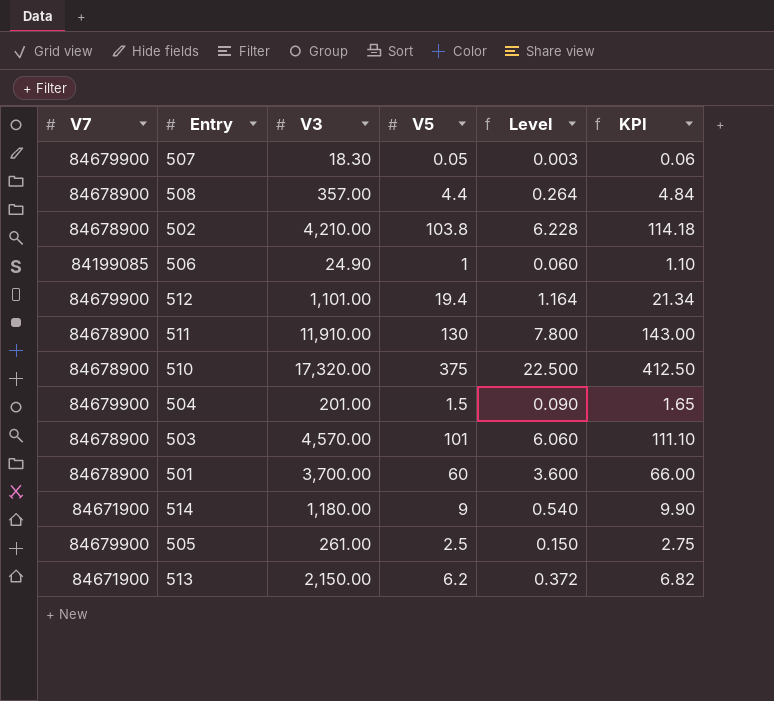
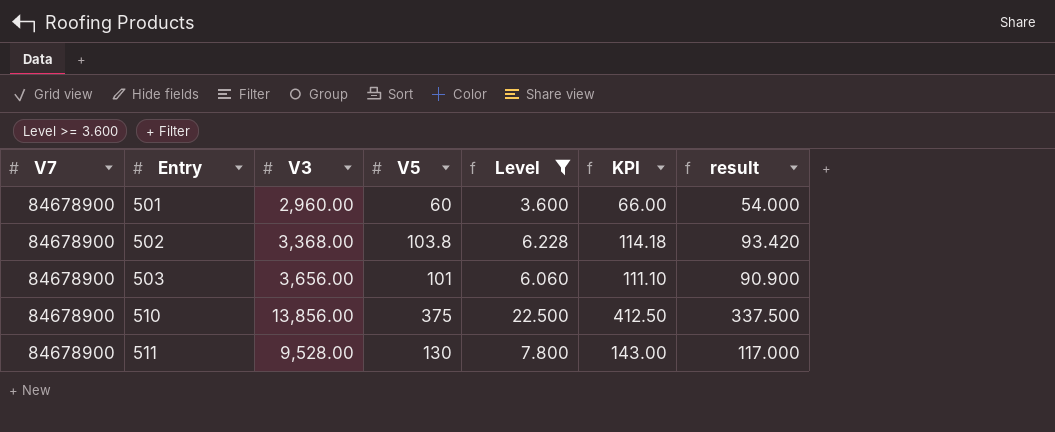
filter: none -> Level >= 3.600
row order: none -> Entry ascending
column result | formula: none -> [V5] * 0.9
501 | V3: 3,700.00 -> 2,960.00
502 | V3: 4,210.00 -> 3,368.00
503 | V3: 4,570.00 -> 3,656.00
510 | V3: 17,320.00 -> 13,856.00
511 | V3: 11,910.00 -> 9,528.00

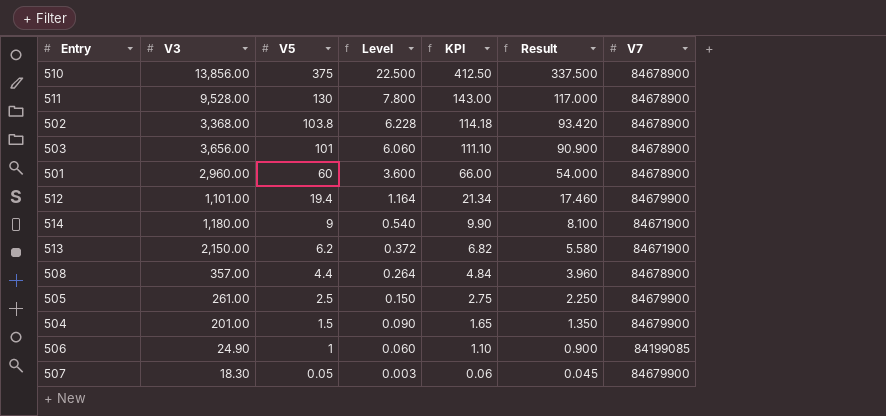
filter: Level >= 3.600 -> none
row order: Entry ascending -> V5 descending
column name: result -> Result
column V7 | position: 1 -> 7

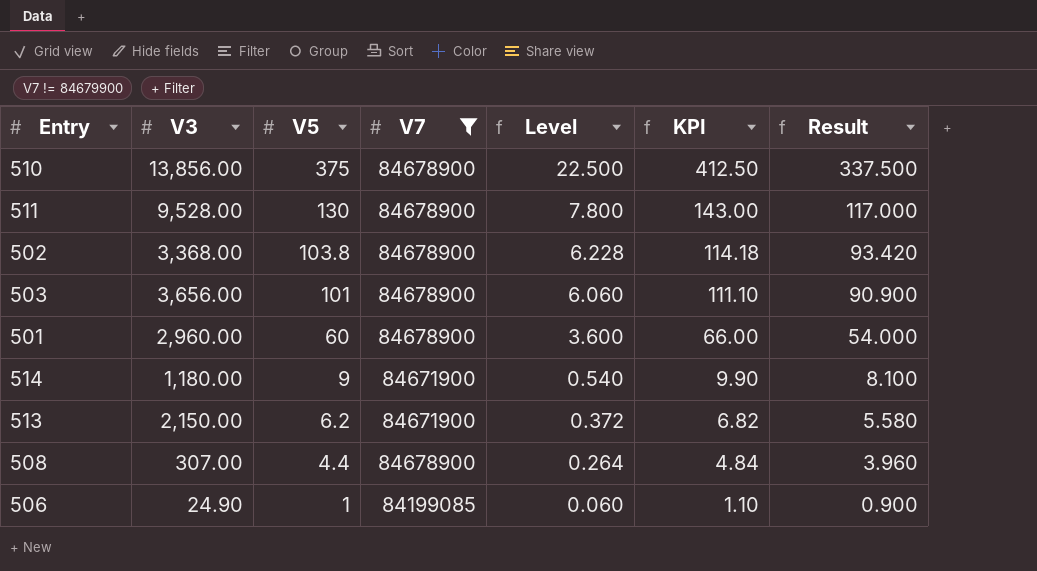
filter: none -> V7 != 84679900
column V7 | position: 7 -> 4
508 | V3: 357.00 -> 307.00

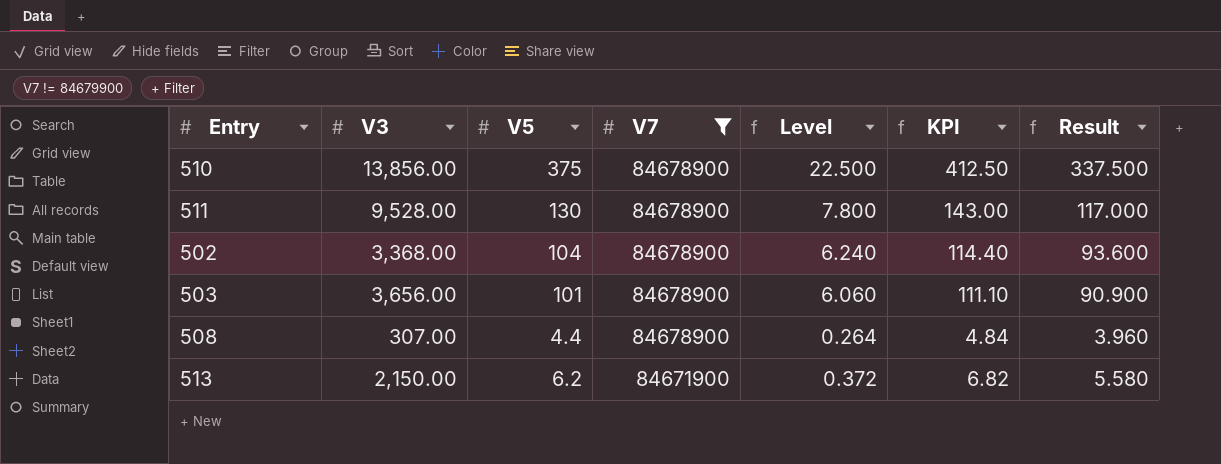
row order: V5 descending -> V7 descending
row 501: 2,960.00 | 60 | 84678900 | 3.600 | 66.00 | 54.000 -> none
row 514: 1,180.00 | 9 | 84671900 | 0.540 | 9.90 | 8.100 -> none
row 506: 24.90 | 1 | 84199085 | 0.060 | 1.10 | 0.900 -> none
502 | V5: 103.8 -> 104
502 | Level: 6.228 -> 6.240
502 | KPI: 114.18 -> 114.40
502 | Result: 93.420 -> 93.600

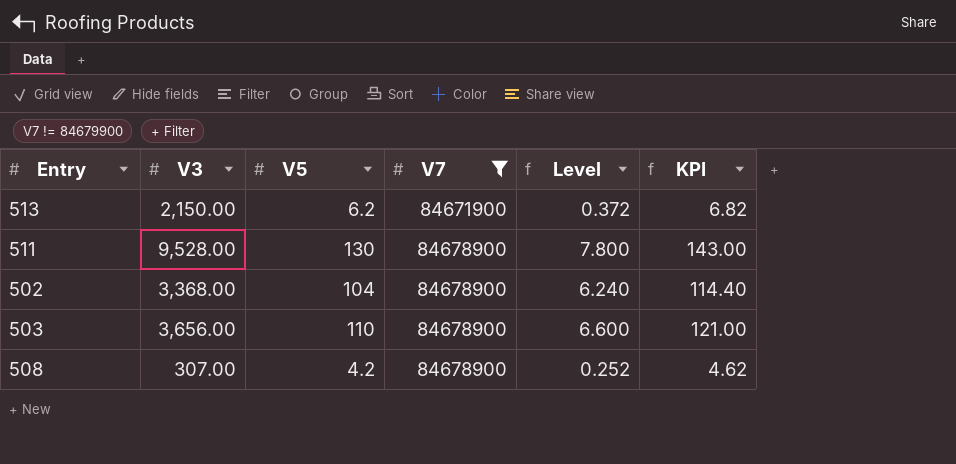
row order: V7 descending -> V7 ascending
column Result | formula: [V5] * 0.9 -> none
row 510: 13,856.00 | 375 | 84678900 | 22.500 | 412.50 | 337.500 -> none
503 | V5: 101 -> 110
503 | Level: 6.060 -> 6.600
503 | KPI: 111.10 -> 121.00
508 | V5: 4.4 -> 4.2
508 | Level: 0.264 -> 0.252
508 | KPI: 4.84 -> 4.62

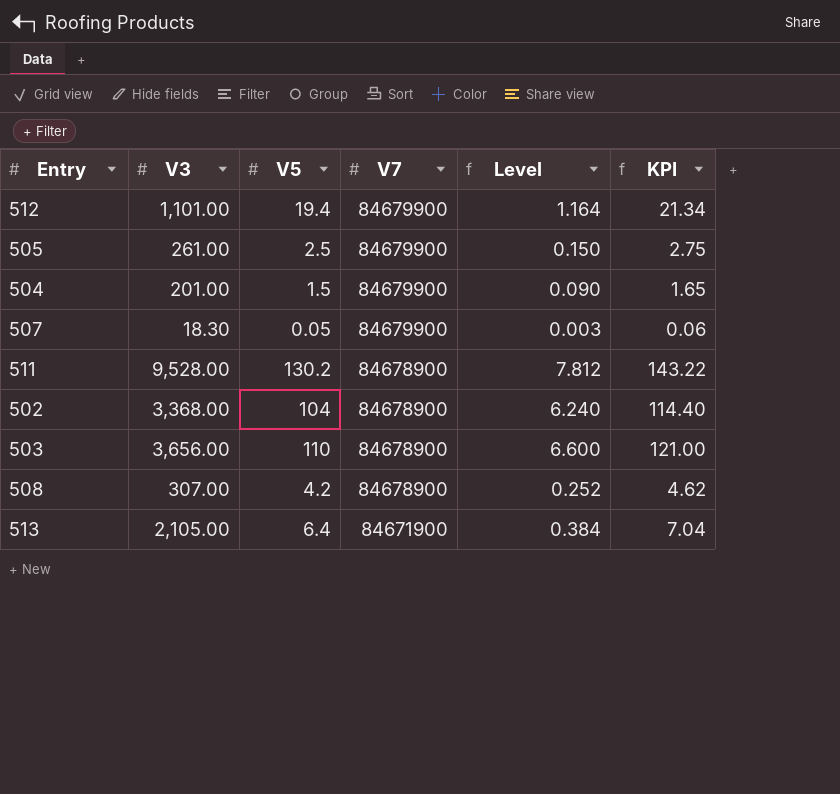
filter: V7 != 84679900 -> none
row order: V7 ascending -> V7 descending
511 | V5: 130 -> 130.2
511 | Level: 7.800 -> 7.812
511 | KPI: 143.00 -> 143.22
513 | V3: 2,150.00 -> 2,105.00
513 | V5: 6.2 -> 6.4
513 | Level: 0.372 -> 0.384
513 | KPI: 6.82 -> 7.04

